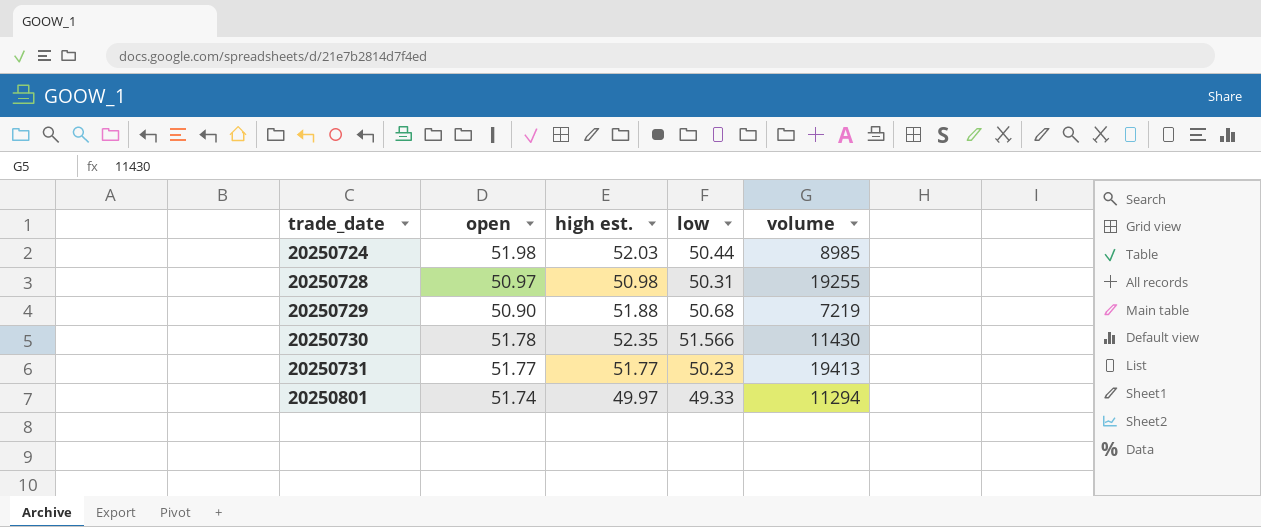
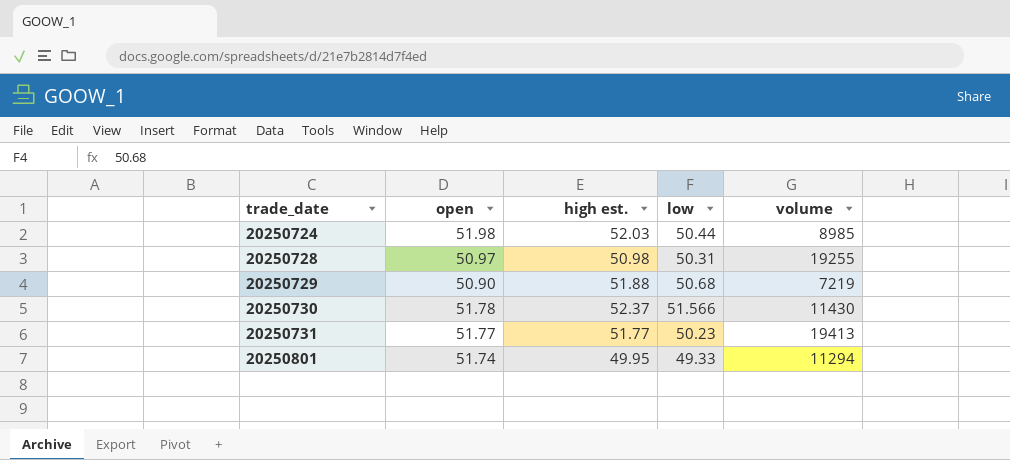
20250730 | high est.: 52.35 -> 52.37
20250801 | high est.: 49.97 -> 49.95

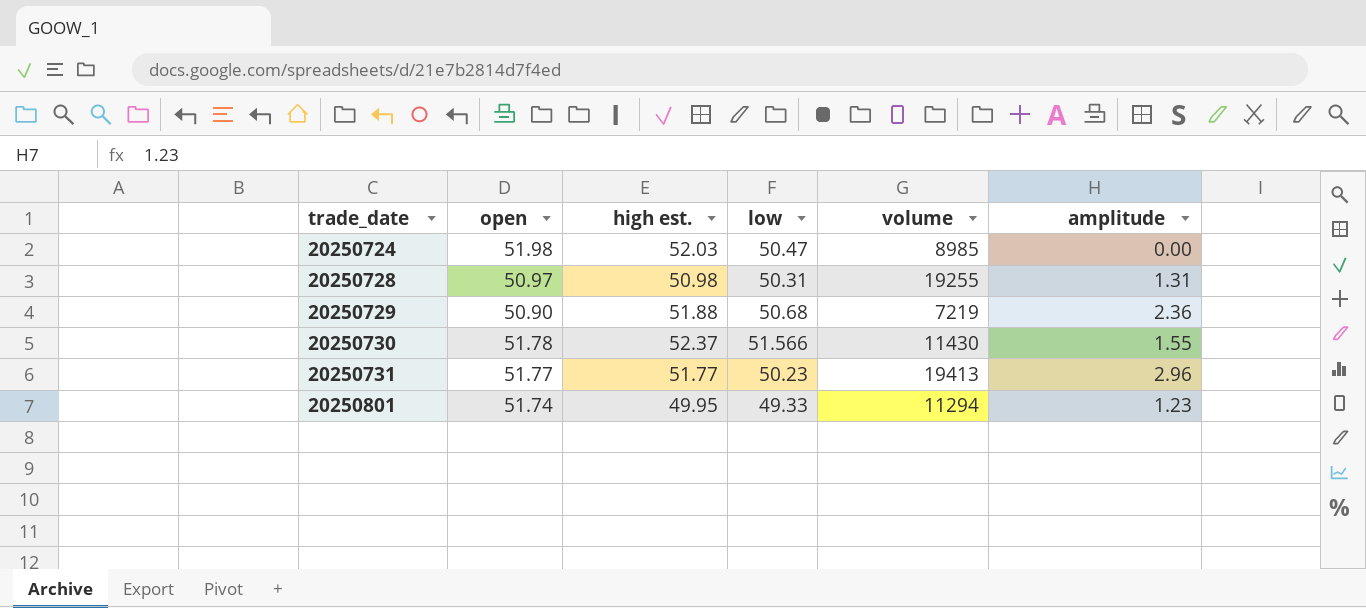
column amplitude | position: none -> 6
20250724 | low: 50.44 -> 50.47

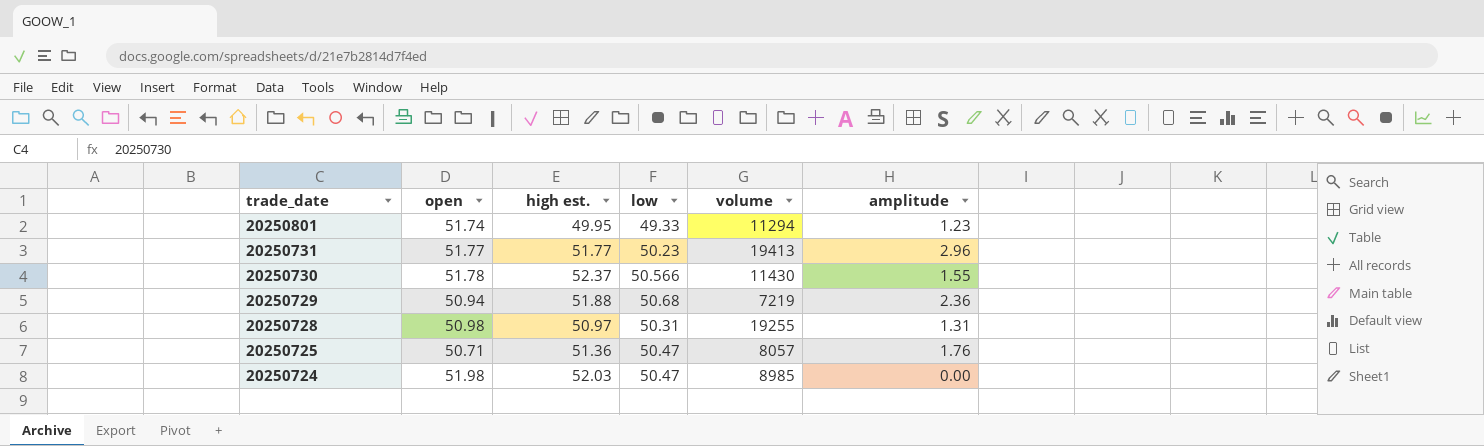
row order: trade_date ascending -> trade_date descending
20250730 | low: 51.566 -> 50.566
20250729 | open: 50.90 -> 50.94
20250728 | open: 50.97 -> 50.98
20250728 | high est.: 50.98 -> 50.97
row 20250725: none -> 50.71 | 51.36 | 50.47 | 8057 | 1.76

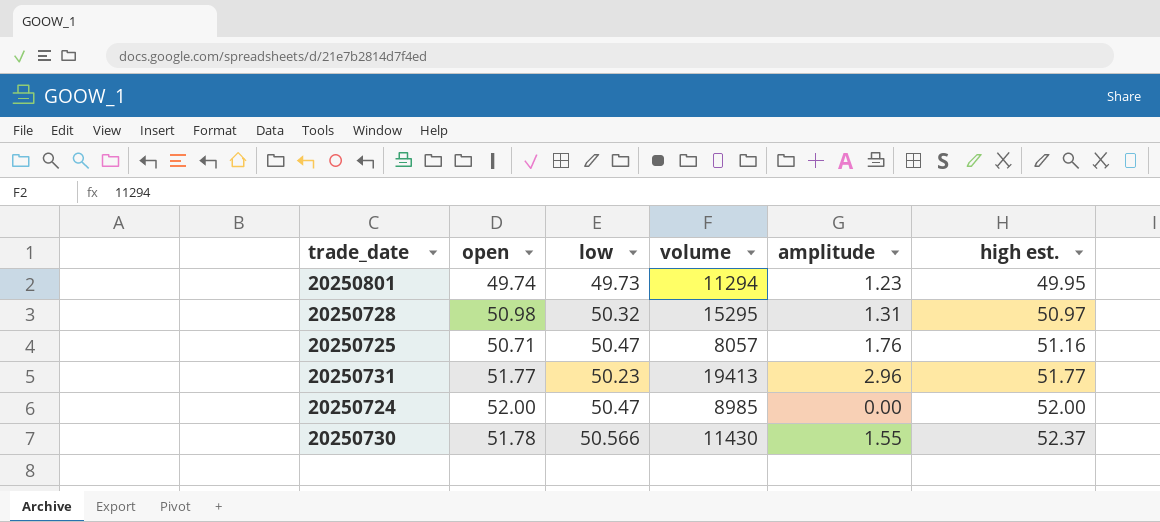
row order: trade_date descending -> high est. ascending
column high est. | position: 3 -> 6
row 20250729: 50.94 | 51.88 | 50.68 | 7219 | 2.36 -> none
20250801 | open: 51.74 -> 49.74
20250801 | low: 49.33 -> 49.73
20250728 | low: 50.31 -> 50.32
20250728 | volume: 19255 -> 15295
20250725 | high est.: 51.36 -> 51.16
20250724 | open: 51.98 -> 52.00
20250724 | high est.: 52.03 -> 52.00

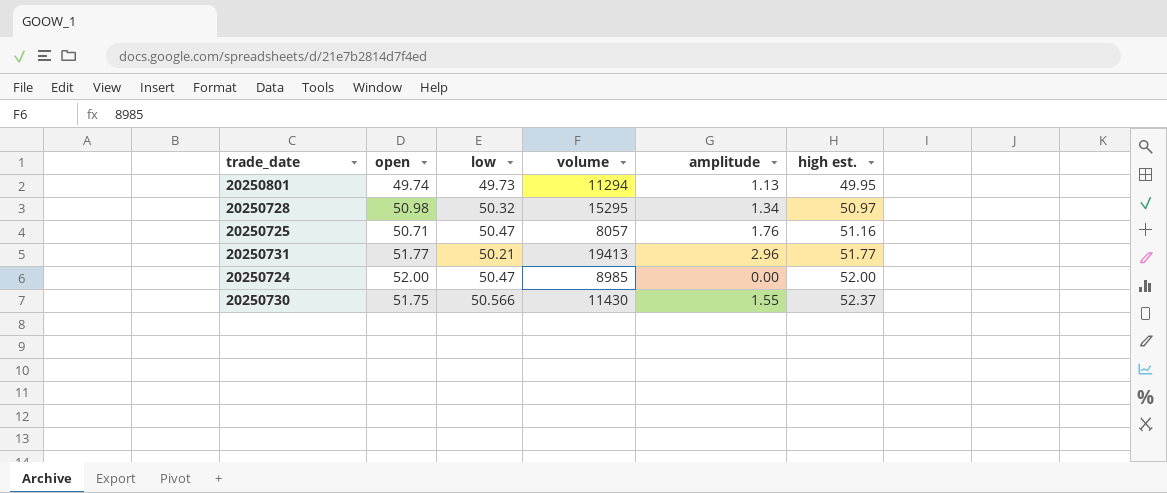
20250801 | amplitude: 1.23 -> 1.13
20250728 | amplitude: 1.31 -> 1.34
20250731 | low: 50.23 -> 50.21
20250730 | open: 51.78 -> 51.75

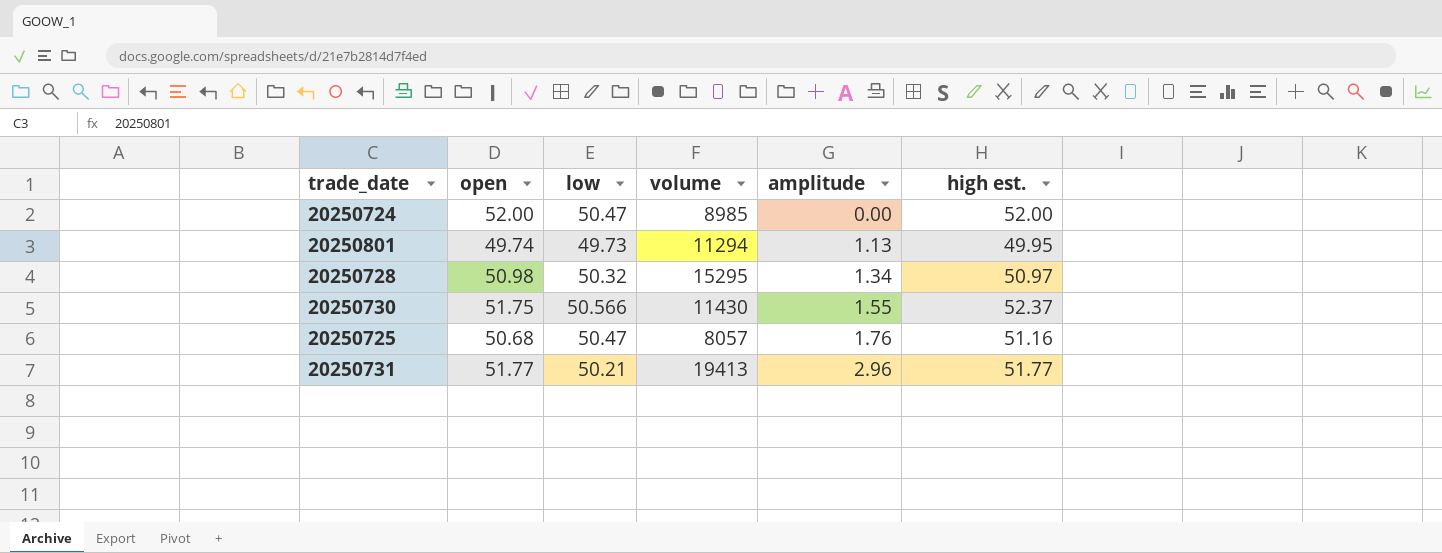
row order: high est. ascending -> amplitude ascending
20250725 | open: 50.71 -> 50.68

